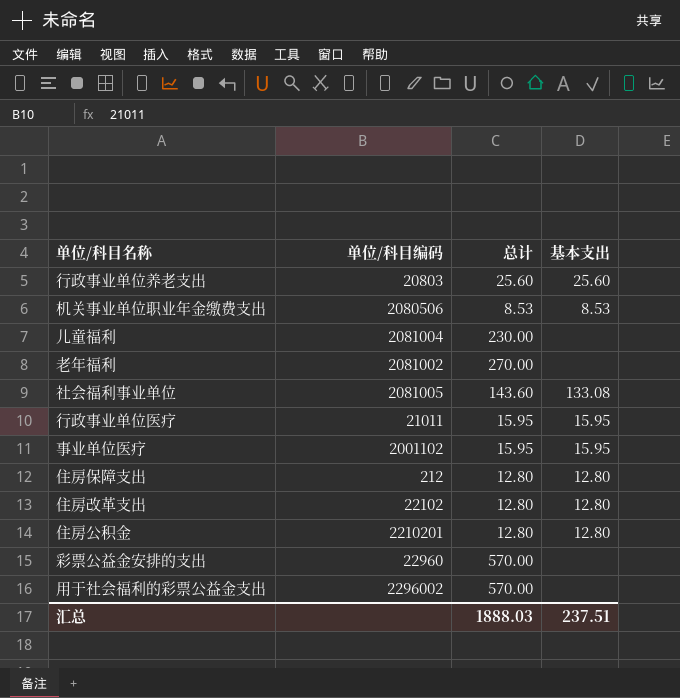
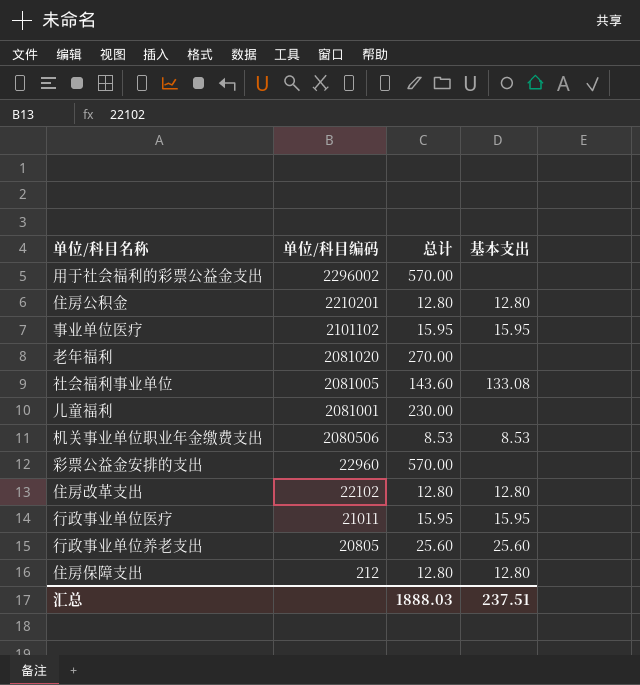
row order: none -> 单位/科目编码 descending
事业单位医疗 | 单位/科目编码: 2001102 -> 2101102
老年福利 | 单位/科目编码: 2081002 -> 2081020
儿童福利 | 单位/科目编码: 2081004 -> 2081001
行政事业单位养老支出 | 单位/科目编码: 20803 -> 20805

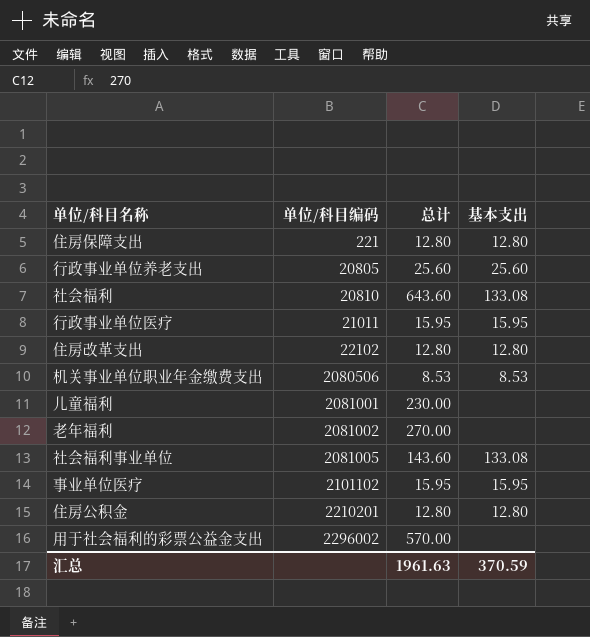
row order: 单位/科目编码 descending -> 单位/科目编码 ascending
row 彩票公益金安排的支出: 22960 | 570.00 | none -> none
住房保障支出 | 单位/科目编码: 212 -> 221
row 社会福利: none -> 20810 | 643.60 | 133.08
老年福利 | 单位/科目编码: 2081020 -> 2081002
汇总 | 总计: 1888.03 -> 1961.63
汇总 | 基本支出: 237.51 -> 370.59

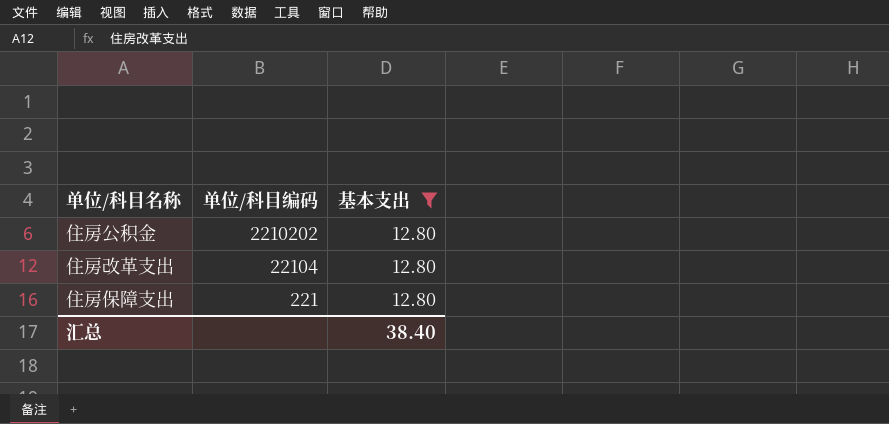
filter: none -> 基本支出 = 12.80
row order: 单位/科目编码 ascending -> 单位/科目编码 descending
column 总计 | position: 3 -> none
住房公积金 | 单位/科目编码: 2210201 -> 2210202
住房改革支出 | 单位/科目编码: 22102 -> 22104
汇总 | 基本支出: 370.59 -> 38.40

